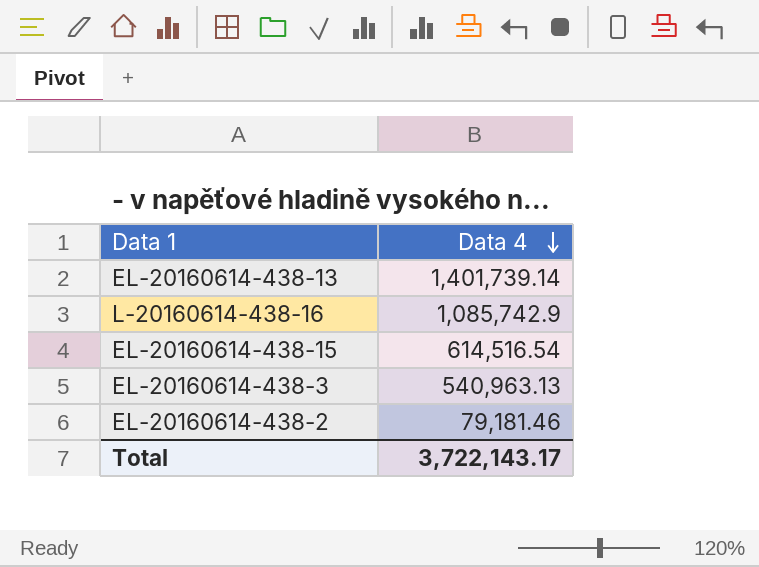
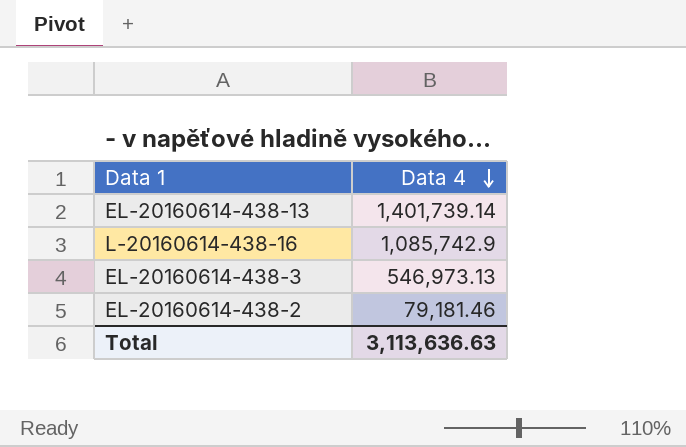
row EL-20160614-438-15: 614,516.54 -> none
EL-20160614-438-3 | Data 4: 540,963.13 -> 546,973.13
Total | Data 4: 3,722,143.17 -> 3,113,636.63

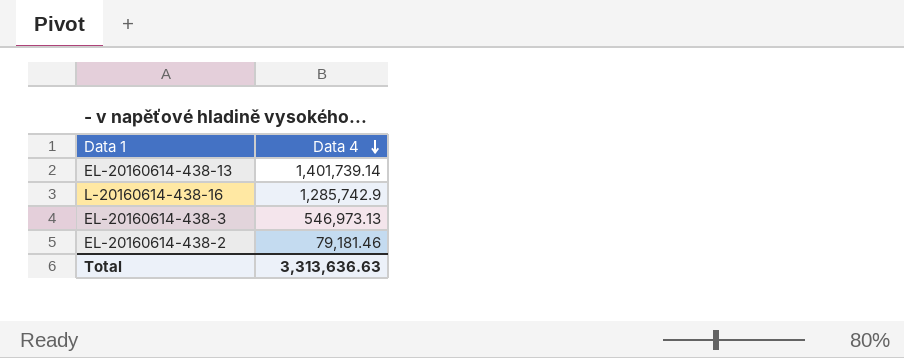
L-20160614-438-16 | Data 4: 1,085,742.9 -> 1,285,742.9
Total | Data 4: 3,113,636.63 -> 3,313,636.63

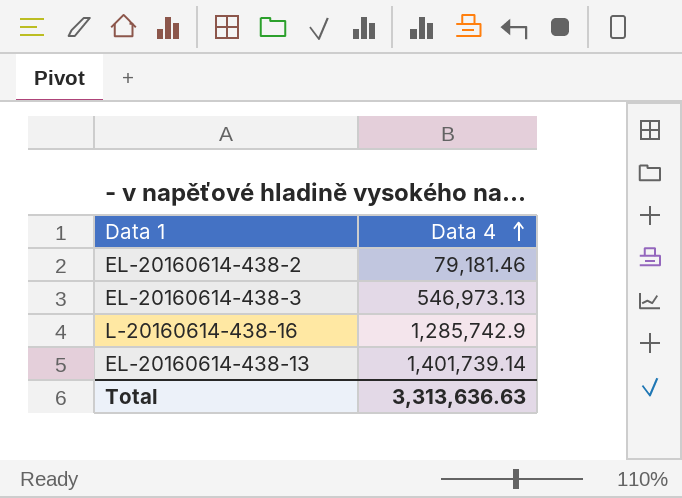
row order: Data 4 descending -> Data 4 ascending

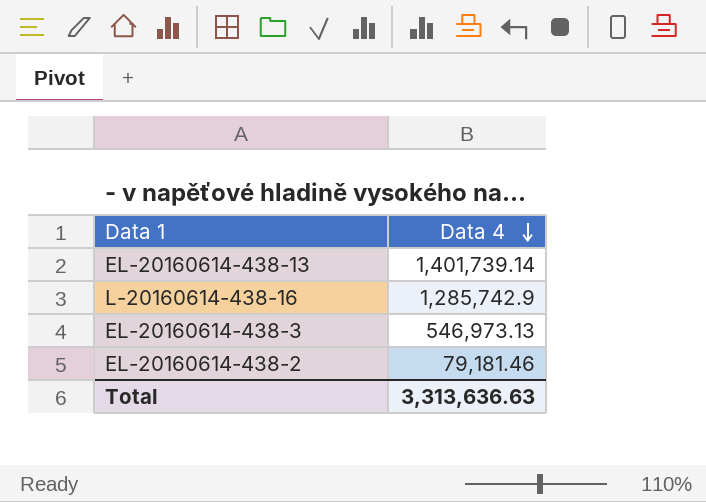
row order: Data 4 ascending -> Data 4 descending

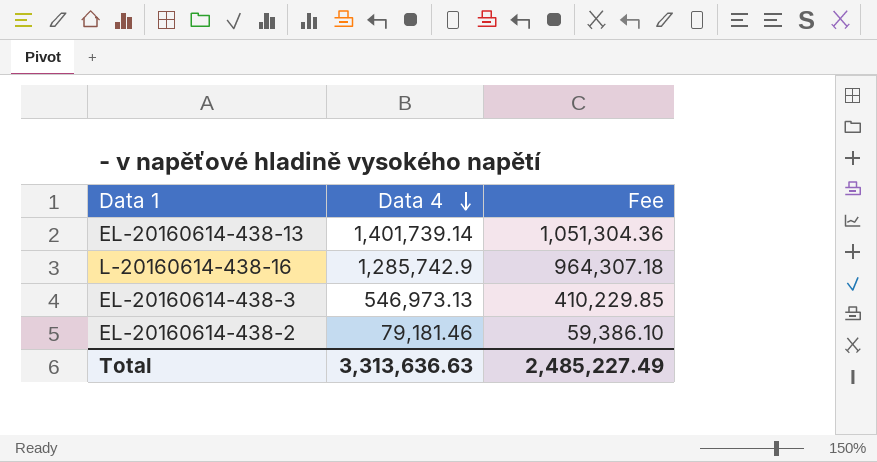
column Fee | formula: none -> [Data 4] * 0.75

